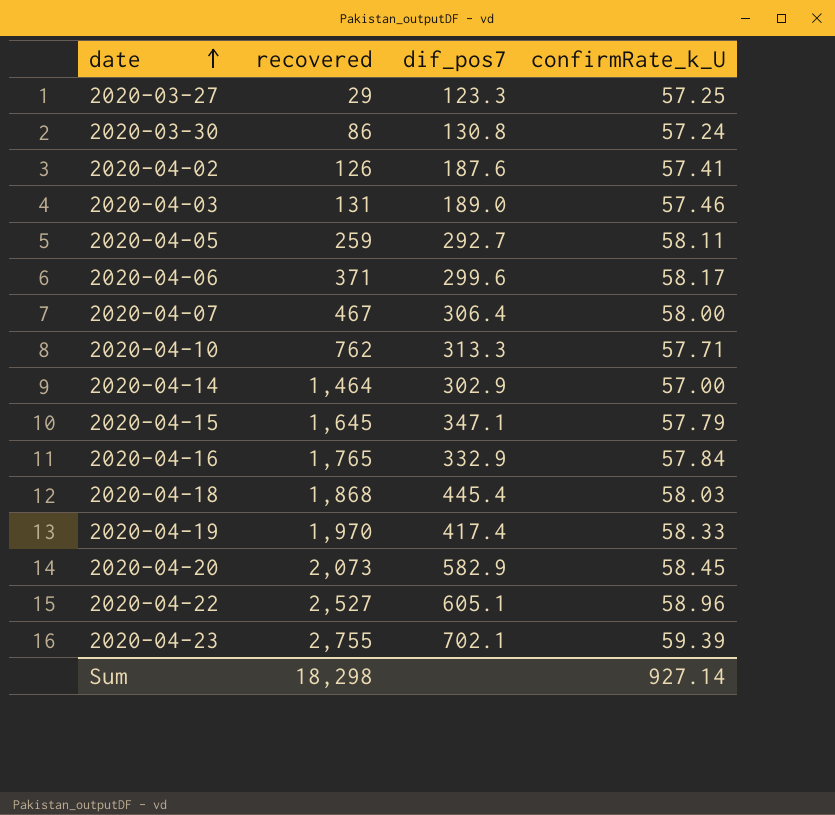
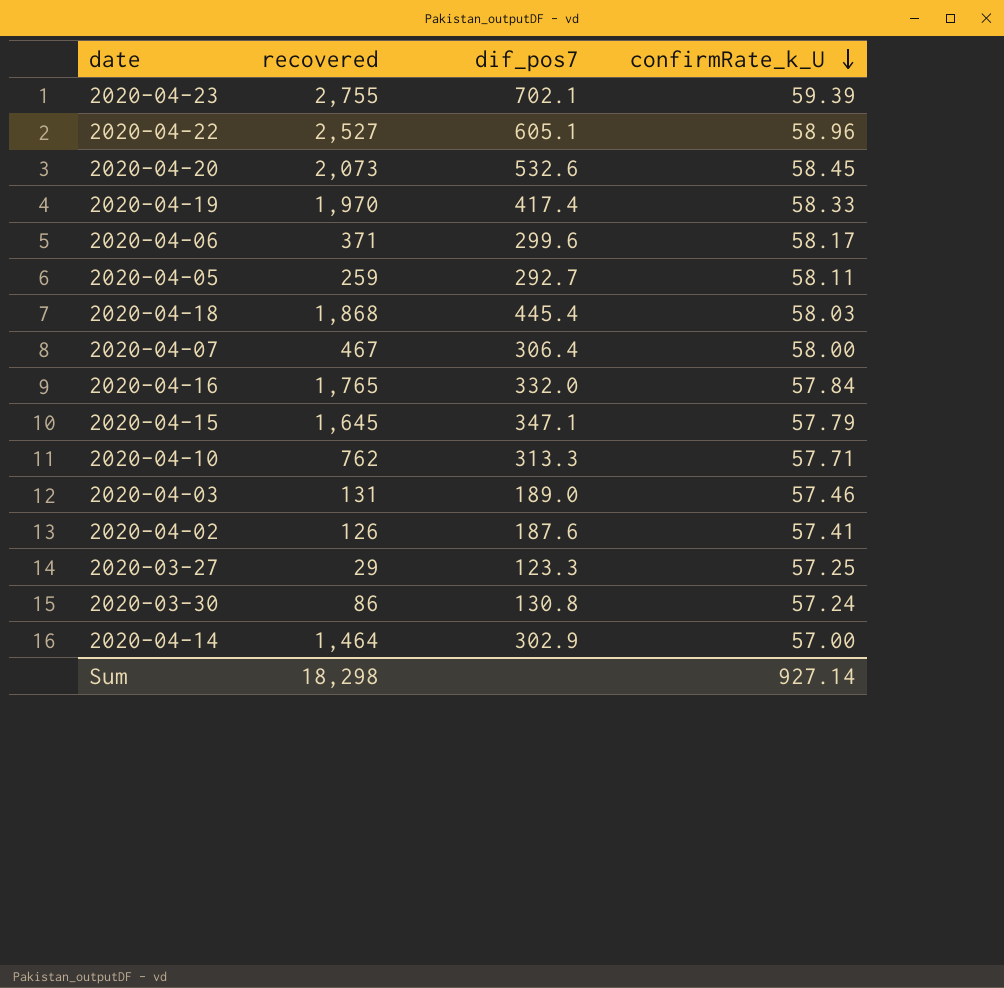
row order: date ascending -> confirmRate_k_U descending
2020-04-20 | dif_pos7: 582.9 -> 532.6
2020-04-16 | dif_pos7: 332.9 -> 332.0

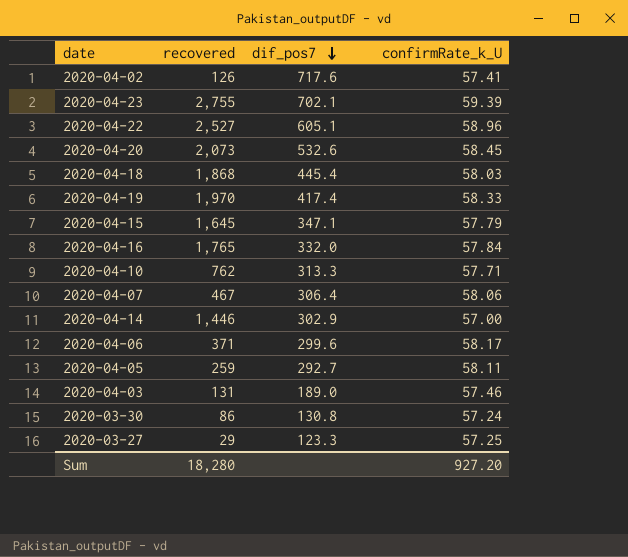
row order: confirmRate_k_U descending -> dif_pos7 descending
2020-04-02 | dif_pos7: 187.6 -> 717.6
2020-04-07 | confirmRate_k_U: 58.00 -> 58.06
2020-04-14 | recovered: 1,464 -> 1,446
Sum | recovered: 18,298 -> 18,280
Sum | confirmRate_k_U: 927.14 -> 927.20

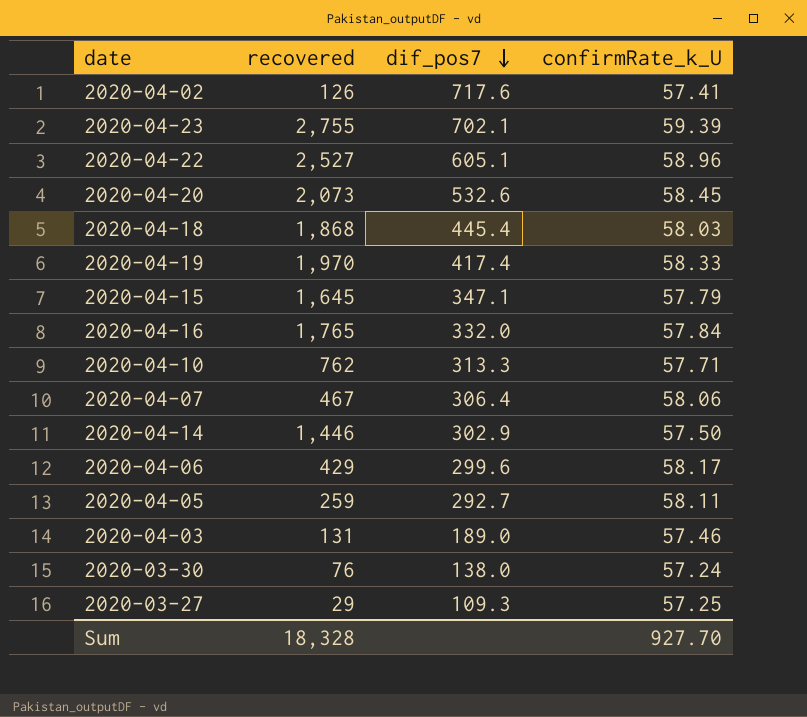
2020-04-14 | confirmRate_k_U: 57.00 -> 57.50
2020-04-06 | recovered: 371 -> 429
2020-03-30 | recovered: 86 -> 76
2020-03-30 | dif_pos7: 130.8 -> 138.0
2020-03-27 | dif_pos7: 123.3 -> 109.3
Sum | recovered: 18,280 -> 18,328
Sum | confirmRate_k_U: 927.20 -> 927.70

